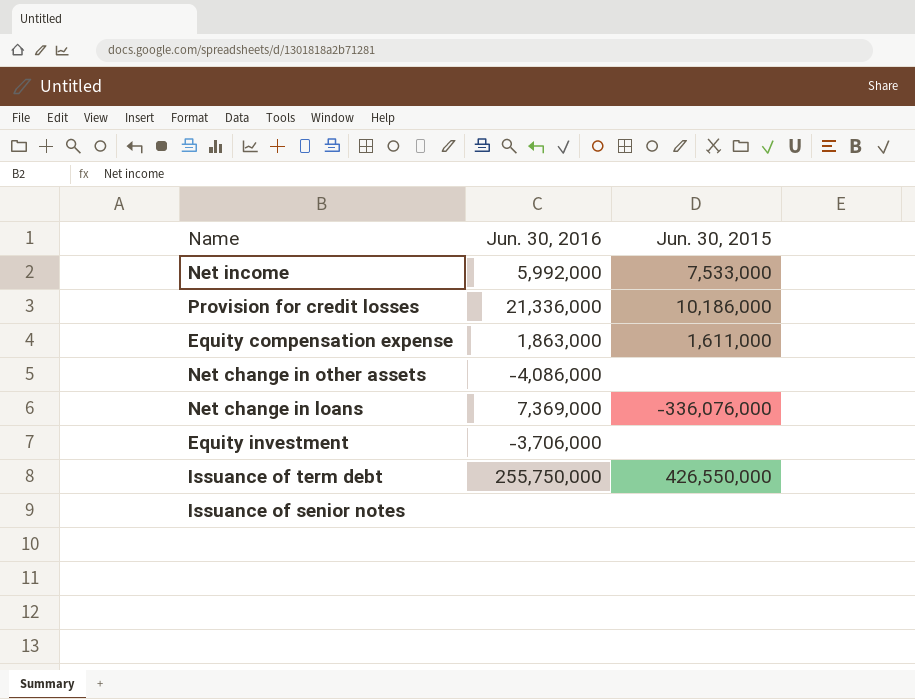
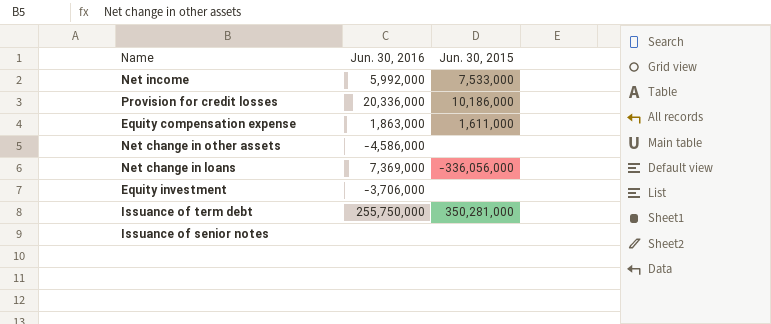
Provision for credit losses | Jun. 30, 2016: 21,336,000 -> 20,336,000
Net change in other assets | Jun. 30, 2016: -4,086,000 -> -4,586,000
Net change in loans | Jun. 30, 2015: -336,076,000 -> -336,056,000
Issuance of term debt | Jun. 30, 2015: 426,550,000 -> 350,281,000

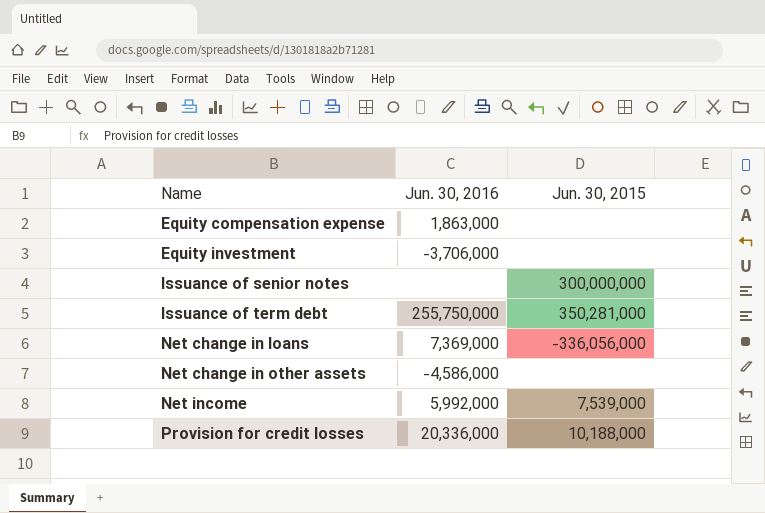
row order: none -> Name ascending
Equity compensation expense | Jun. 30, 2015: 1,611,000 -> none
Issuance of senior notes | Jun. 30, 2015: none -> 300,000,000
Net income | Jun. 30, 2015: 7,533,000 -> 7,539,000
Provision for credit losses | Jun. 30, 2015: 10,186,000 -> 10,188,000

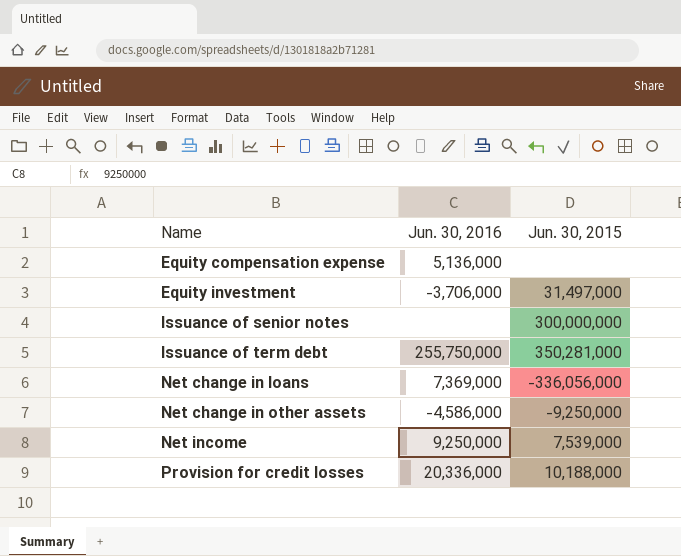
Equity compensation expense | Jun. 30, 2016: 1,863,000 -> 5,136,000
Equity investment | Jun. 30, 2015: none -> 31,497,000
Net change in other assets | Jun. 30, 2015: none -> -9,250,000
Net income | Jun. 30, 2016: 5,992,000 -> 9,250,000

